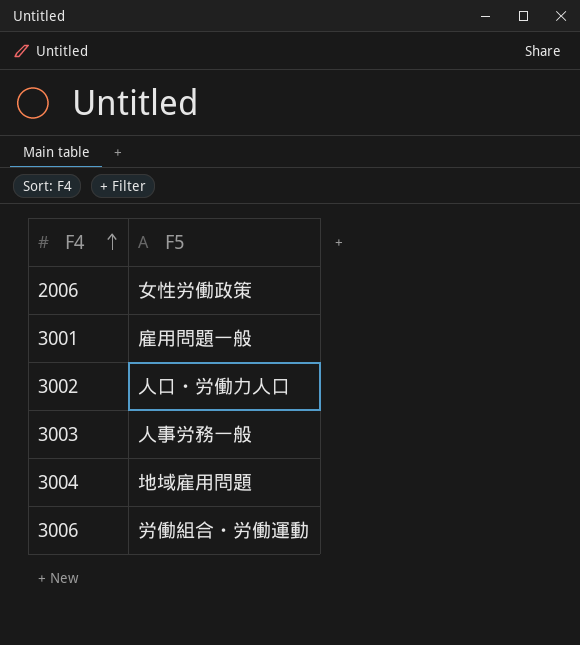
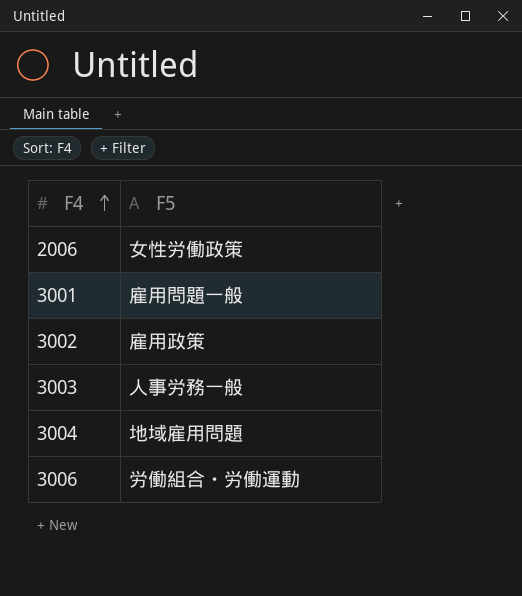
3002 | F5: 人口・労働力人口 -> 雇用政策

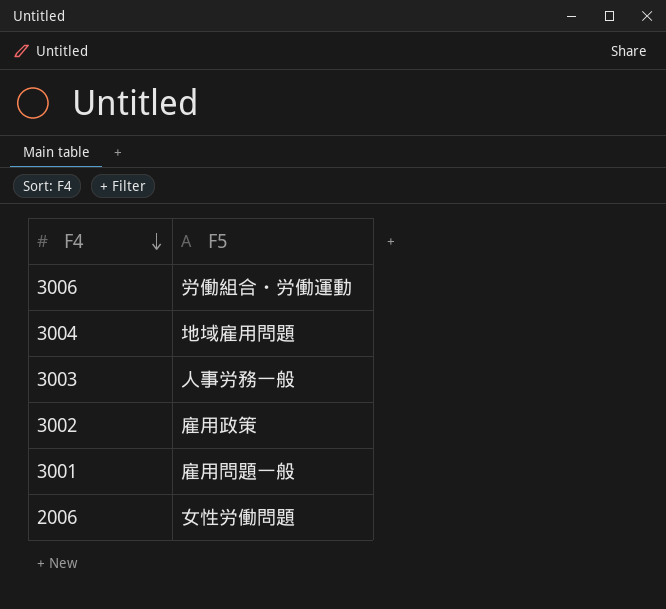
row order: F4 ascending -> F4 descending
2006 | F5: 女性労働政策 -> 女性労働問題

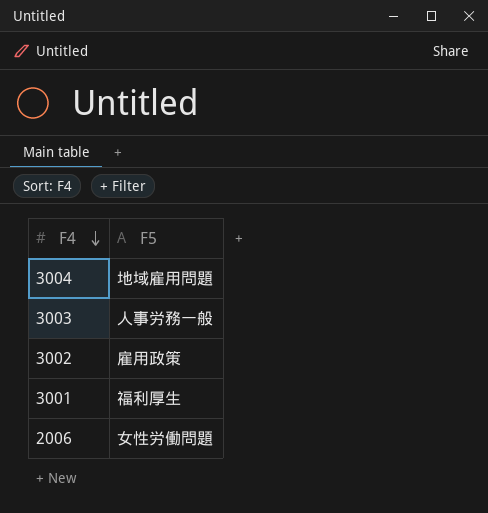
row 3006: 労働組合・労働運動 -> none
3001 | F5: 雇用問題一般 -> 福利厚生

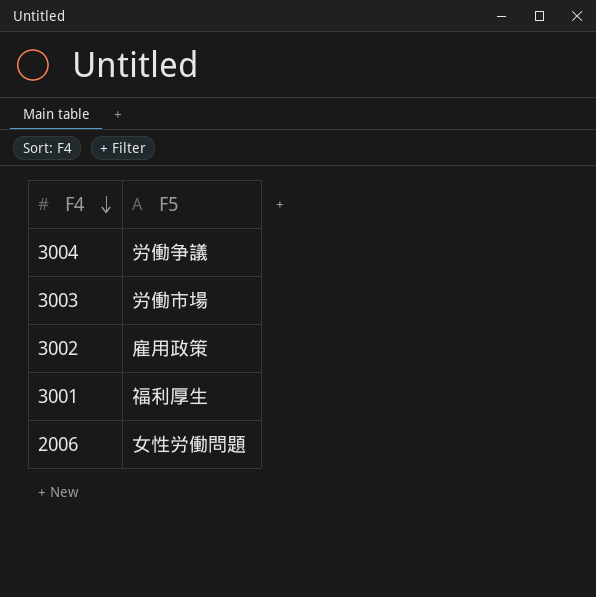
3004 | F5: 地域雇用問題 -> 労働争議
3003 | F5: 人事労務一般 -> 労働市場

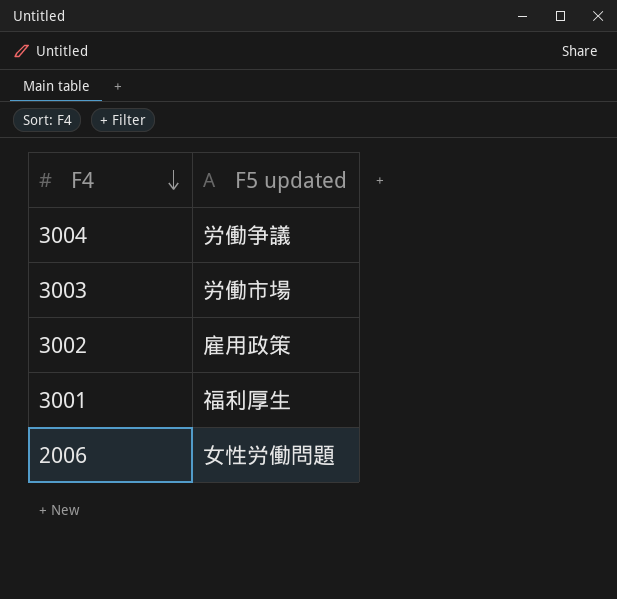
column name: F5 -> F5 updated

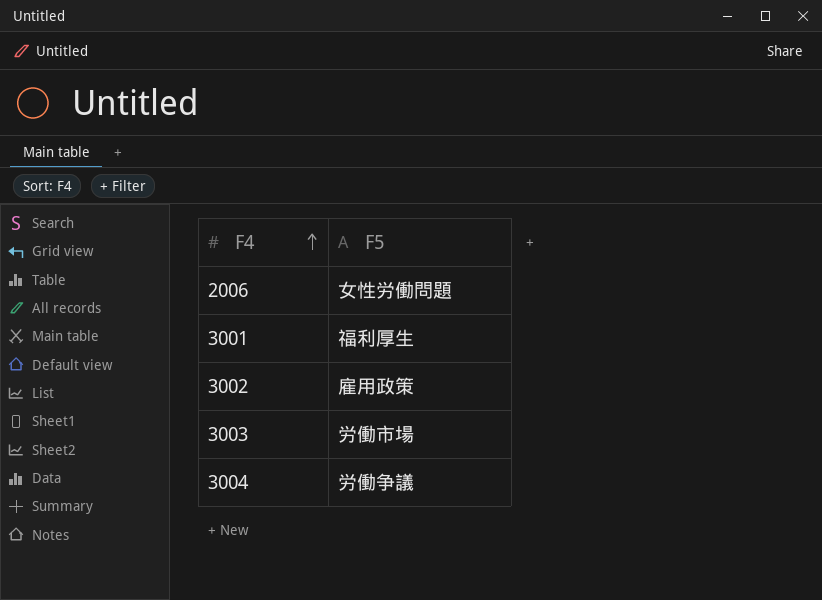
row order: F4 descending -> F4 ascending
column name: F5 updated -> F5

